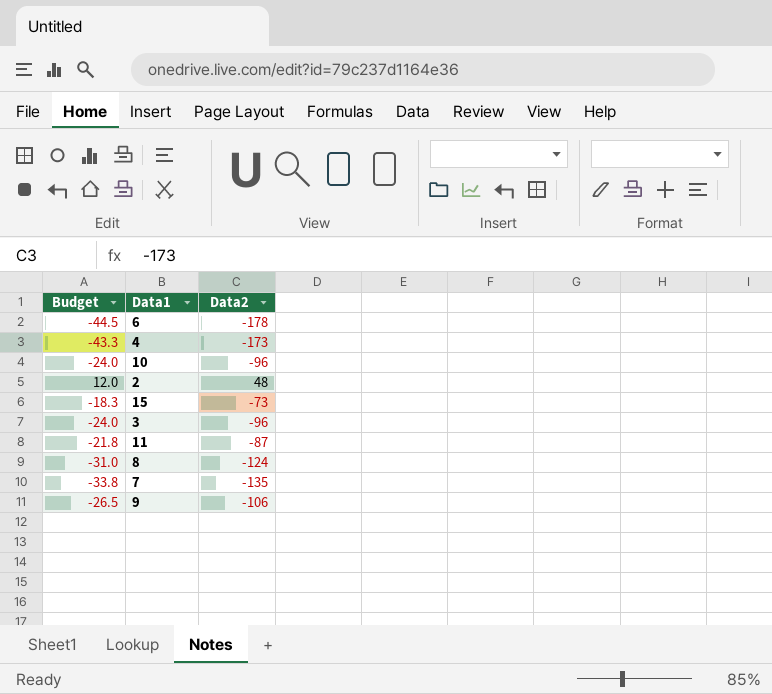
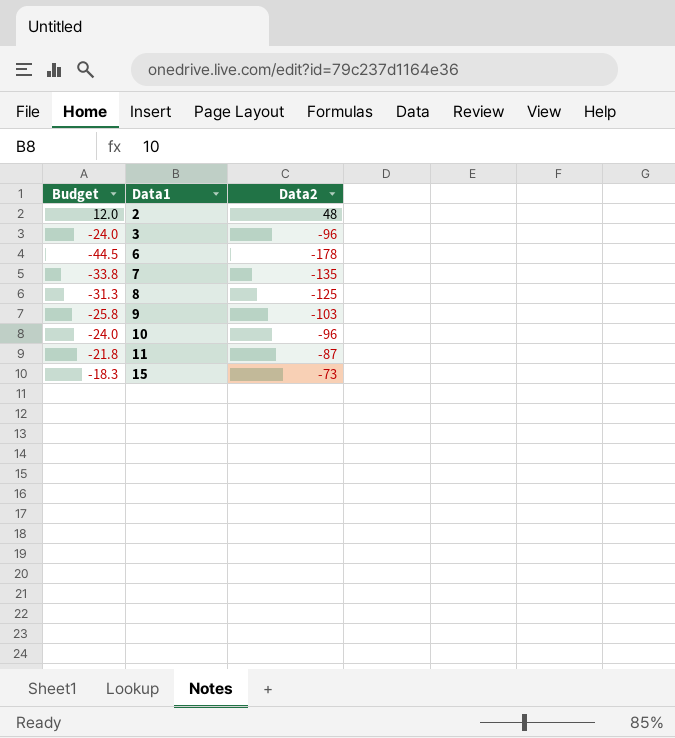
row order: none -> Data1 ascending
row 4: -43.3 | -173 -> none
8 | Budget: -31.0 -> -31.3
8 | Data2: -124 -> -125
9 | Budget: -26.5 -> -25.8
9 | Data2: -106 -> -103

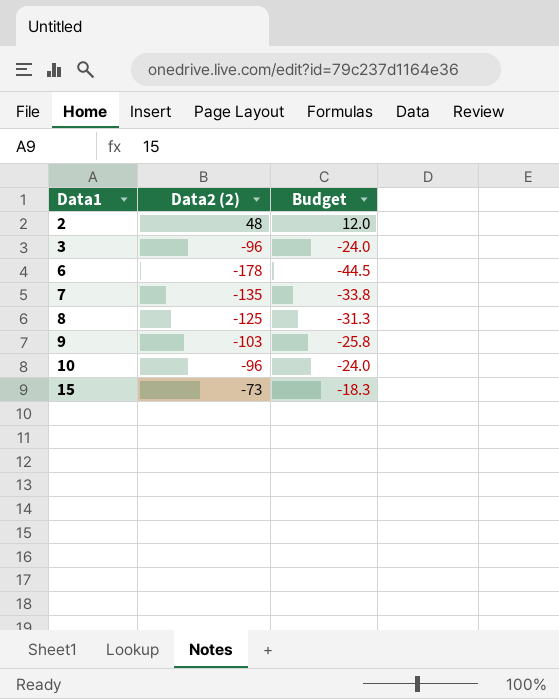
column name: Data2 -> Data2 (2)
column Budget | position: 1 -> 3
row 11: -21.8 | -87 -> none

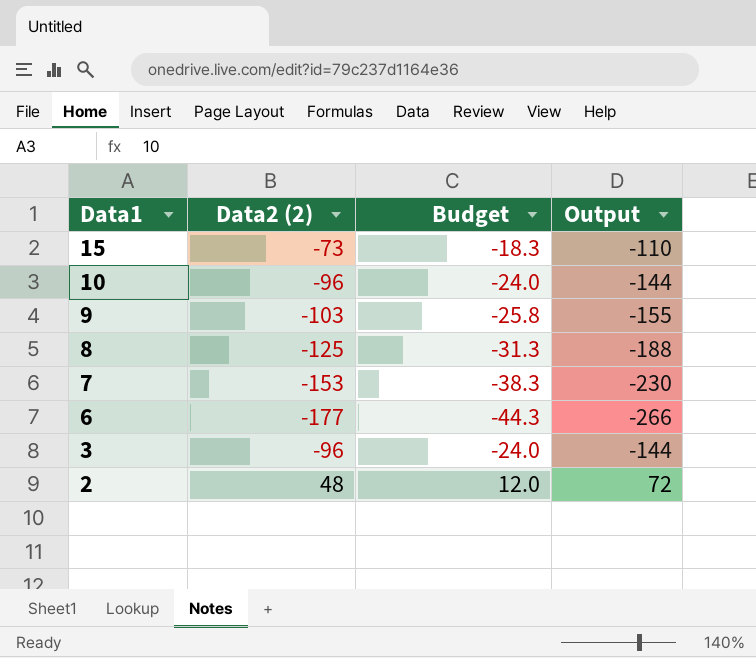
row order: Data1 ascending -> Data1 descending
column Output | formula: none -> [Data2 (2)] * 1.5
7 | Data2 (2): -135 -> -153
7 | Budget: -33.8 -> -38.3
6 | Data2 (2): -178 -> -177
6 | Budget: -44.5 -> -44.3

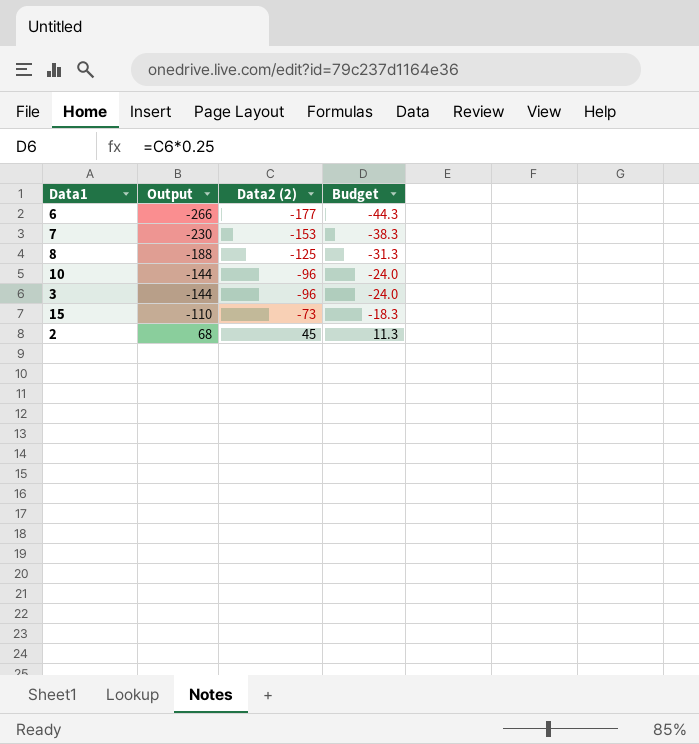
row order: Data1 descending -> Output ascending
column Output | position: 4 -> 2
row 9: -103 | -25.8 | -155 -> none
2 | Output: 72 -> 68
2 | Data2 (2): 48 -> 45
2 | Budget: 12.0 -> 11.3

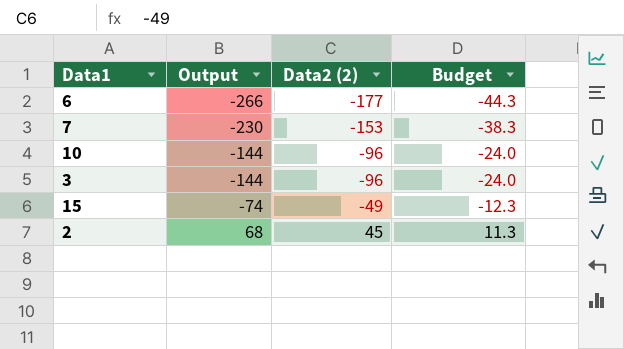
row 8: -188 | -125 | -31.3 -> none
15 | Output: -110 -> -74
15 | Data2 (2): -73 -> -49
15 | Budget: -18.3 -> -12.3

